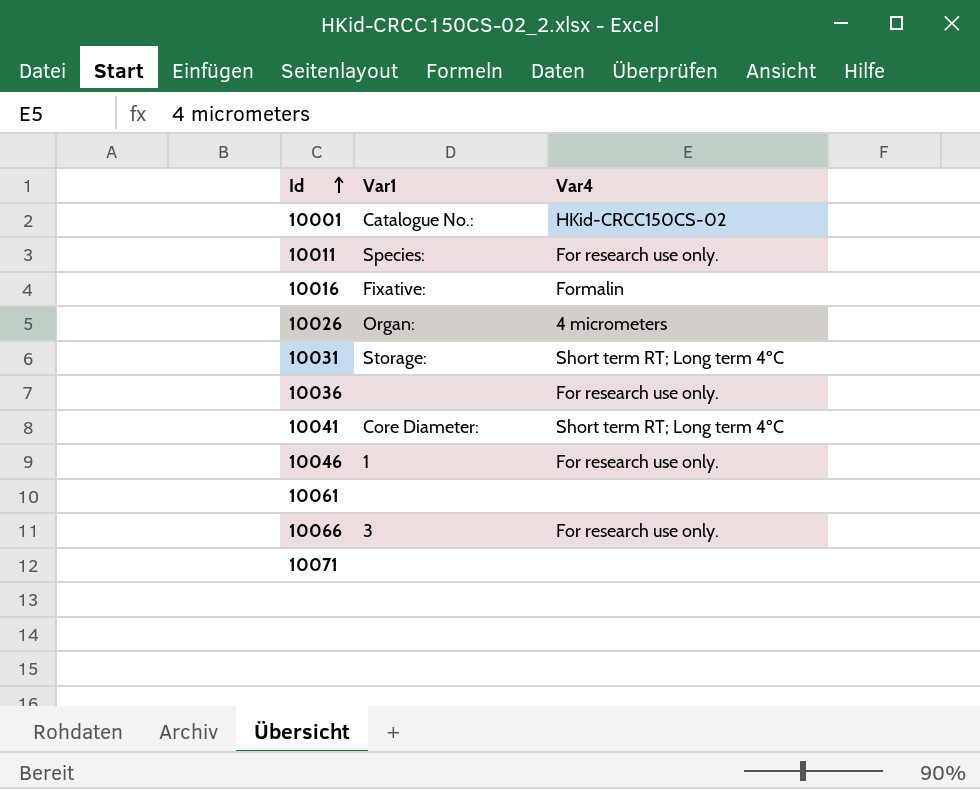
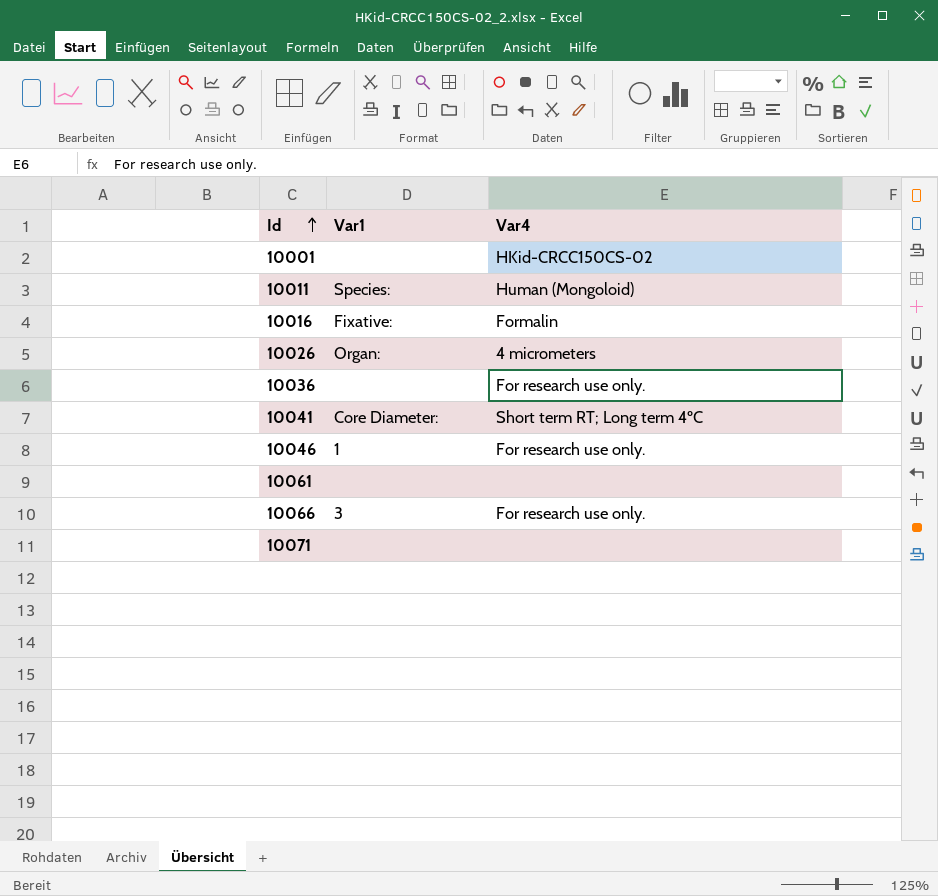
row 10031: Storage: | Short term RT; Long term 4ºC -> none
10001 | Var1: Catalogue No.: -> none
10011 | Var4: For research use only. -> Human (Mongoloid)

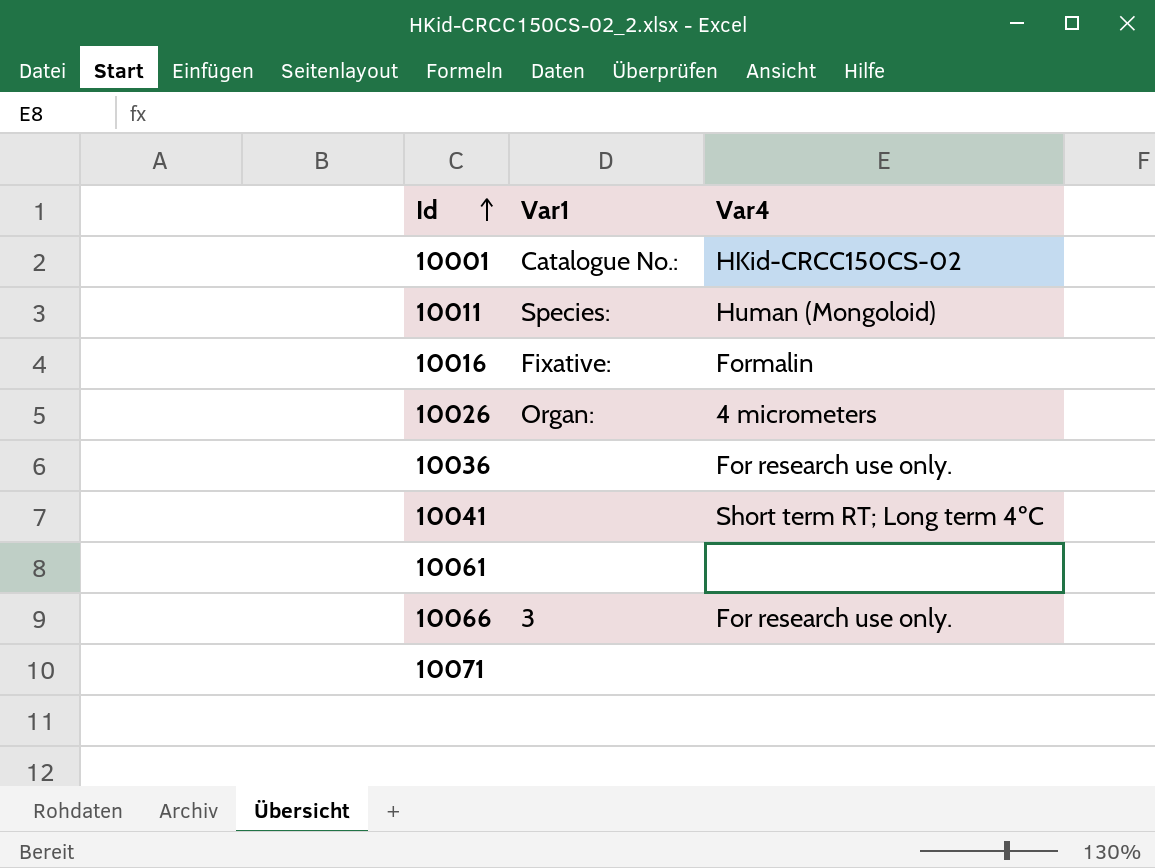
row 10046: 1 | For research use only. -> none
10001 | Var1: none -> Catalogue No.:
10041 | Var1: Core Diameter: -> none

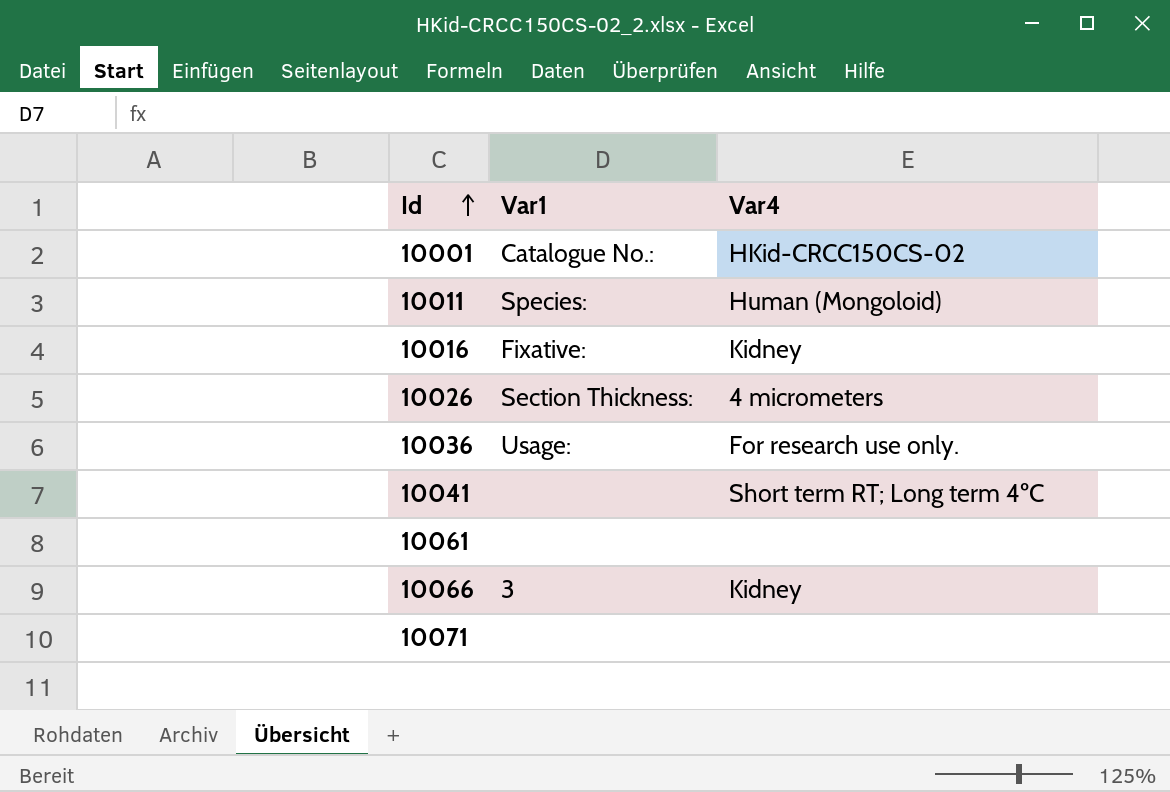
10016 | Var4: Formalin -> Kidney
10026 | Var1: Organ: -> Section Thickness:
10036 | Var1: none -> Usage:
10066 | Var4: For research use only. -> Kidney

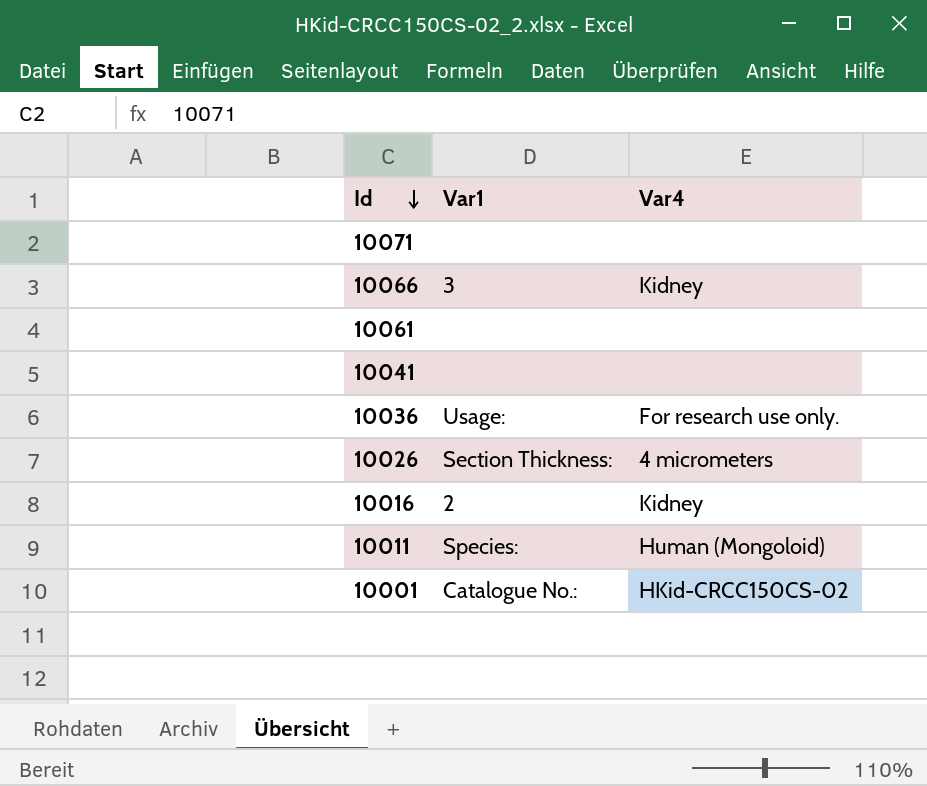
row order: Id ascending -> Id descending
10041 | Var4: Short term RT; Long term 4ºC -> none
10016 | Var1: Fixative: -> 2

